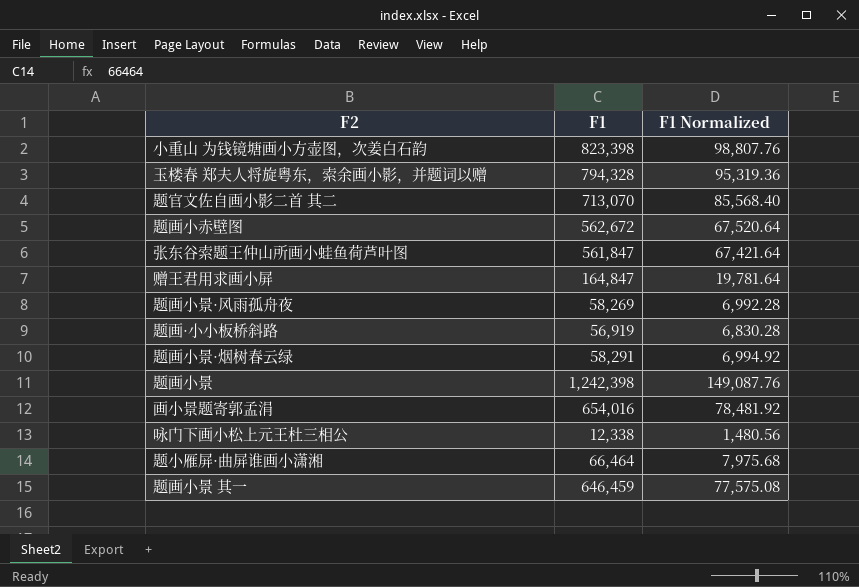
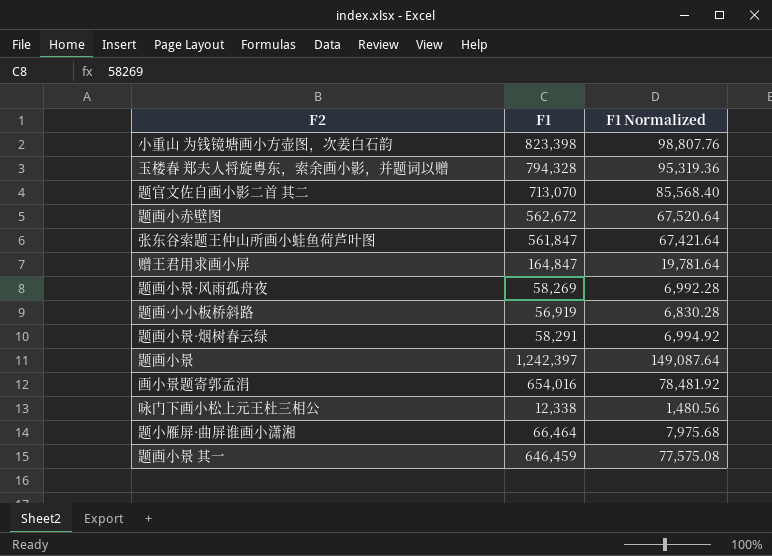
题画小景 | F1: 1,242,398 -> 1,242,397
题画小景 | F1 Normalized: 149,087.76 -> 149,087.64

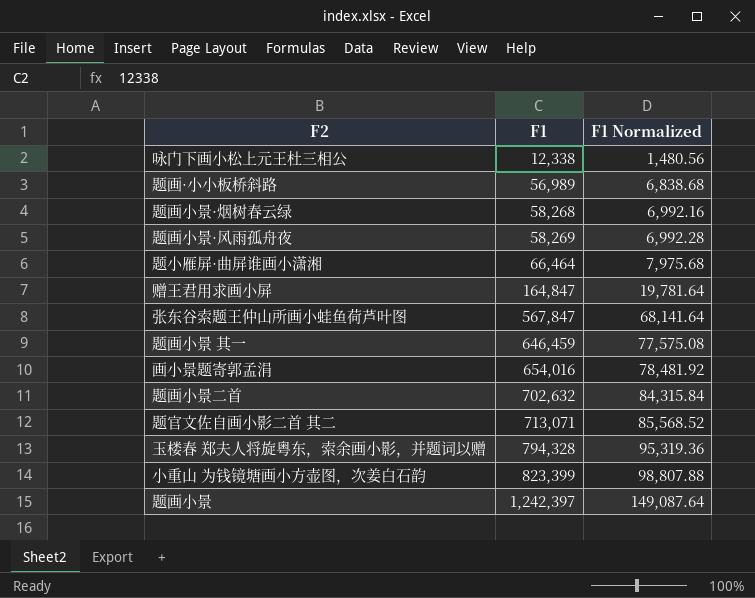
row order: none -> F1 ascending
row 题画小赤壁图: 562,672 | 67,520.64 -> none
题画·小小板桥斜路 | F1: 56,919 -> 56,989
题画·小小板桥斜路 | F1 Normalized: 6,830.28 -> 6,838.68
题画小景·烟树春云绿 | F1: 58,291 -> 58,268
题画小景·烟树春云绿 | F1 Normalized: 6,994.92 -> 6,992.16
张东谷索题王仲山所画小蛙鱼荷芦叶图 | F1: 561,847 -> 567,847
张东谷索题王仲山所画小蛙鱼荷芦叶图 | F1 Normalized: 67,421.64 -> 68,141.64
row 题画小景二首: none -> 702,632 | 84,315.84
题官文佐自画小影二首 其二 | F1: 713,070 -> 713,071
题官文佐自画小影二首 其二 | F1 Normalized: 85,568.40 -> 85,568.52
小重山 为钱镜塘画小方壶图，次姜白石韵 | F1: 823,398 -> 823,399
小重山 为钱镜塘画小方壶图，次姜白石韵 | F1 Normalized: 98,807.76 -> 98,807.88

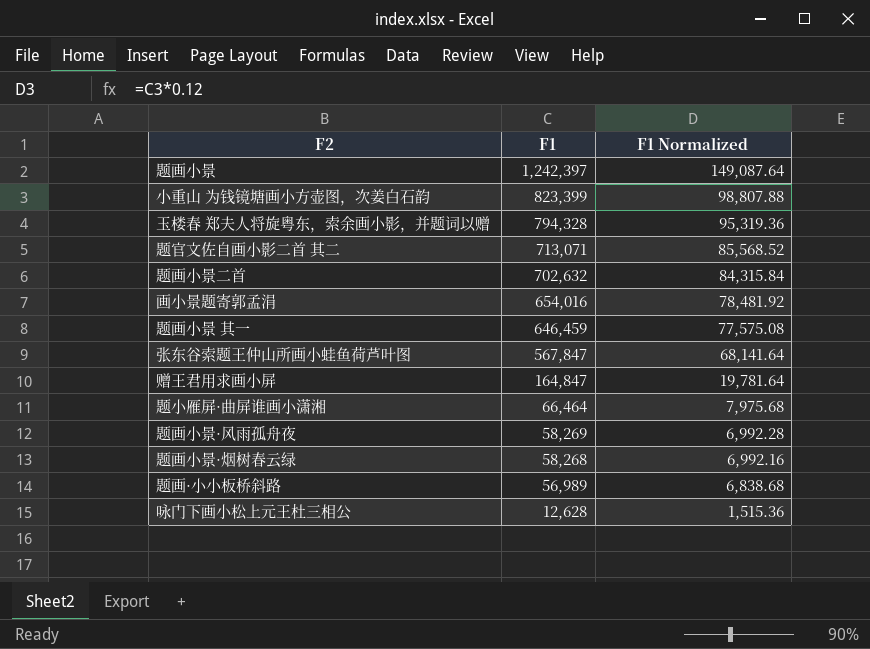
row order: F1 ascending -> F1 descending
咏门下画小松上元王杜三相公 | F1: 12,338 -> 12,628
咏门下画小松上元王杜三相公 | F1 Normalized: 1,480.56 -> 1,515.36

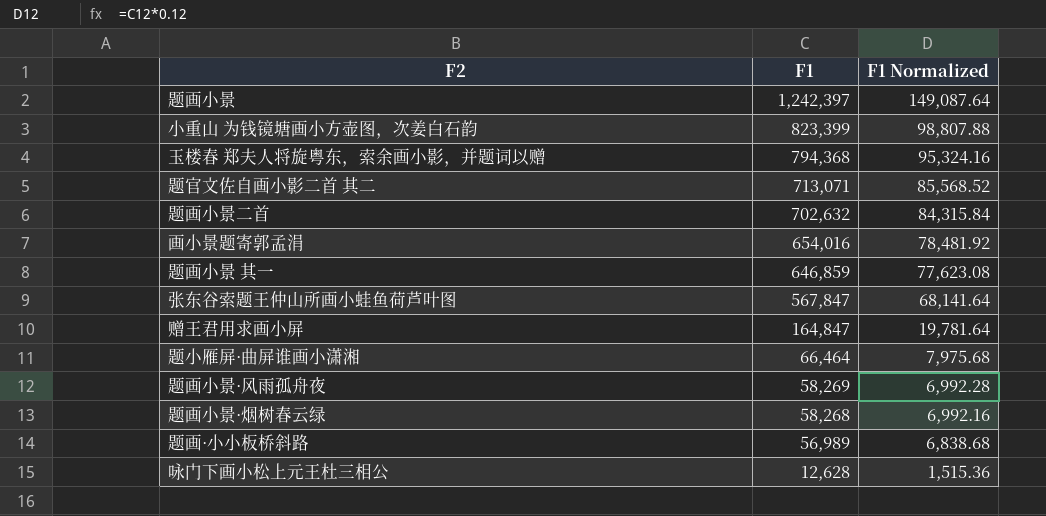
玉楼春 郑夫人将旋粤东，索余画小影，并题词以赠 | F1: 794,328 -> 794,368
玉楼春 郑夫人将旋粤东，索余画小影，并题词以赠 | F1 Normalized: 95,319.36 -> 95,324.16
题画小景 其一 | F1: 646,459 -> 646,859
题画小景 其一 | F1 Normalized: 77,575.08 -> 77,623.08

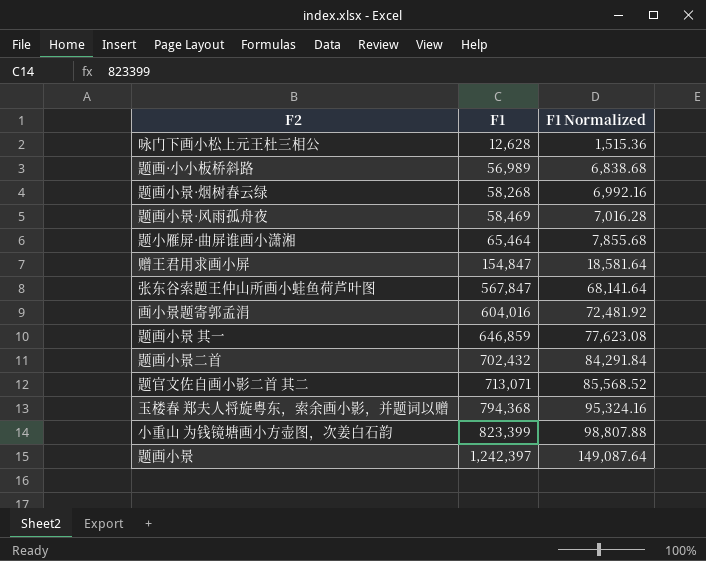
row order: F1 descending -> F1 ascending
题画小景·风雨孤舟夜 | F1: 58,269 -> 58,469
题画小景·风雨孤舟夜 | F1 Normalized: 6,992.28 -> 7,016.28
题小雁屏·曲屏谁画小潇湘 | F1: 66,464 -> 65,464
题小雁屏·曲屏谁画小潇湘 | F1 Normalized: 7,975.68 -> 7,855.68
赠王君用求画小屏 | F1: 164,847 -> 154,847
赠王君用求画小屏 | F1 Normalized: 19,781.64 -> 18,581.64
画小景题寄郭孟涓 | F1: 654,016 -> 604,016
画小景题寄郭孟涓 | F1 Normalized: 78,481.92 -> 72,481.92
题画小景二首 | F1: 702,632 -> 702,432
题画小景二首 | F1 Normalized: 84,315.84 -> 84,291.84

